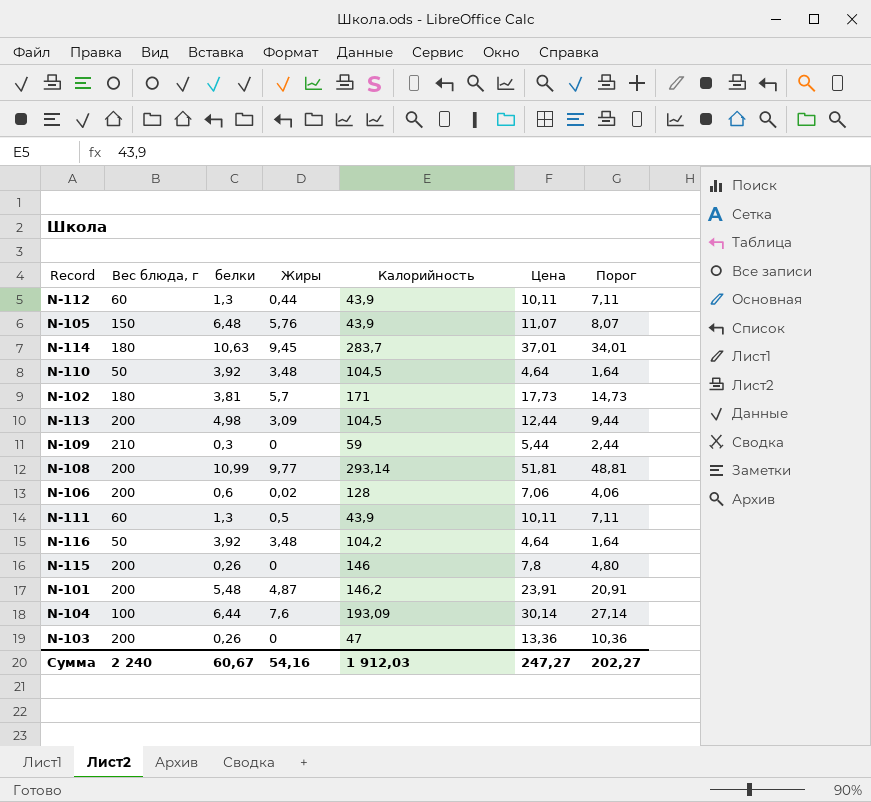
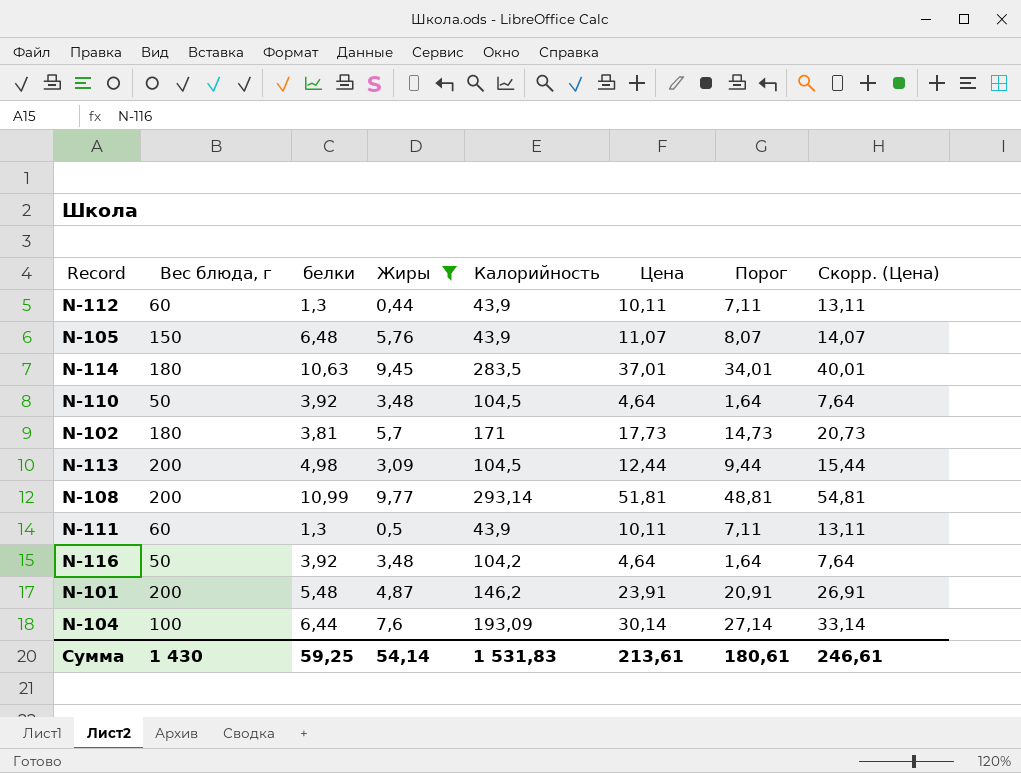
filter: none -> Жиры >= 0,44
column Скорр. (Цена) | formula: none -> [Цена] + 3
N-114 | Калорийность: 283,7 -> 283,5
Сумма | Вес блюда, г: 2 240 -> 1 430
Сумма | белки: 60,67 -> 59,25
Сумма | Жиры: 54,16 -> 54,14
Сумма | Калорийность: 1 912,03 -> 1 531,83
Сумма | Цена: 247,27 -> 213,61
Сумма | Порог: 202,27 -> 180,61

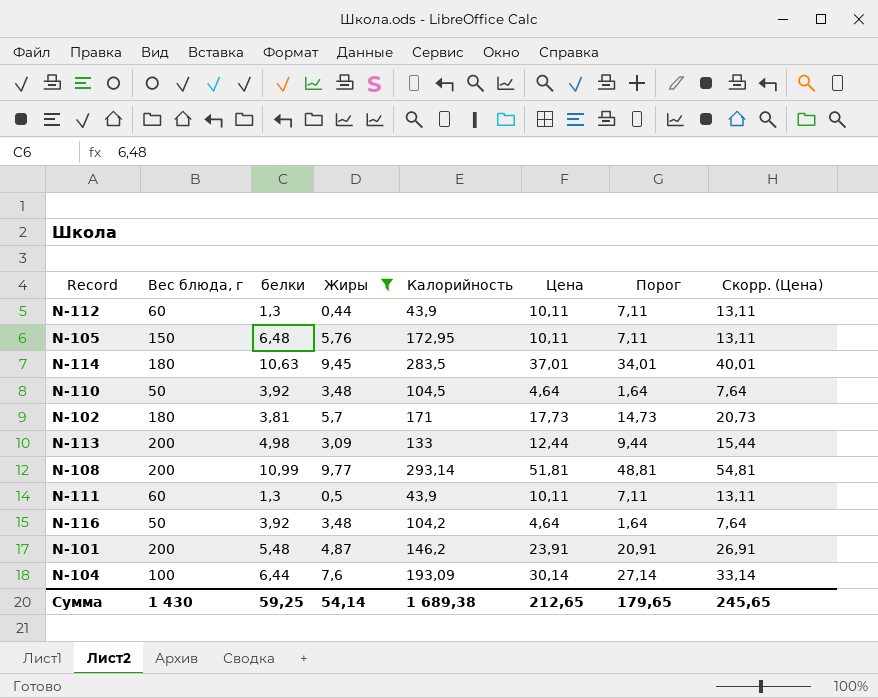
N-105 | Калорийность: 43,9 -> 172,95
N-105 | Цена: 11,07 -> 10,11
N-105 | Порог: 8,07 -> 7,11
N-105 | Скорр. (Цена): 14,07 -> 13,11
N-113 | Калорийность: 104,5 -> 133
Сумма | Калорийность: 1 531,83 -> 1 689,38
Сумма | Цена: 213,61 -> 212,65
Сумма | Порог: 180,61 -> 179,65
Сумма | Скорр. (Цена): 246,61 -> 245,65

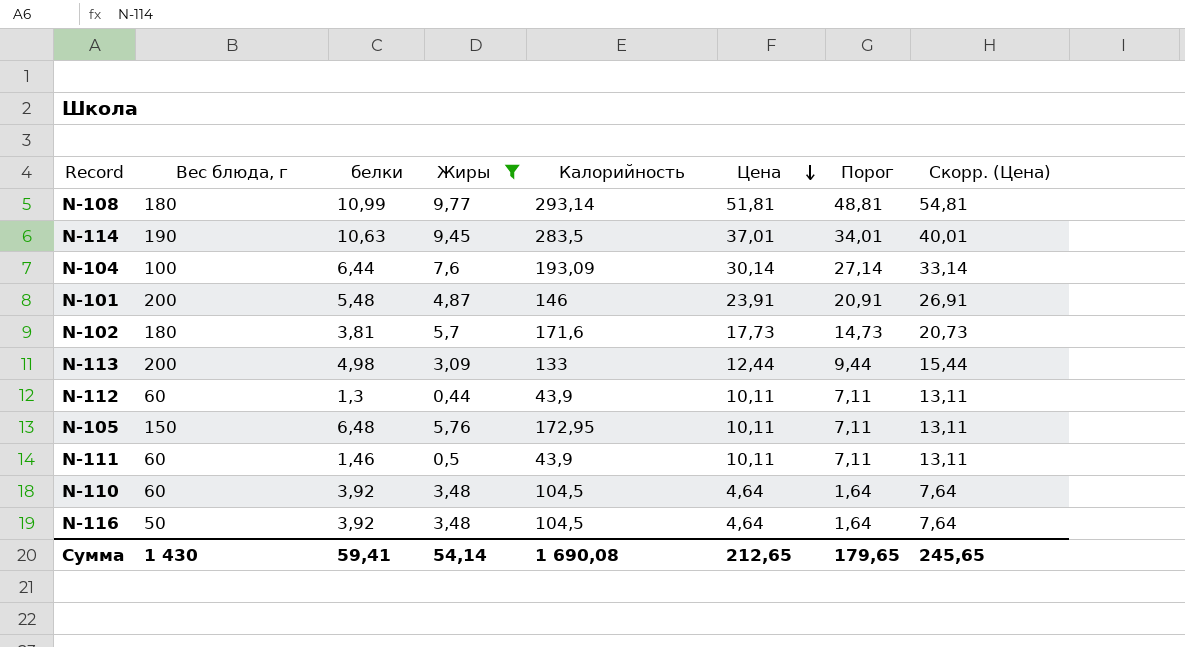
row order: none -> Цена descending
N-108 | Вес блюда, г: 200 -> 180
N-114 | Вес блюда, г: 180 -> 190
N-101 | Калорийность: 146,2 -> 146
N-102 | Калорийность: 171 -> 171,6
N-111 | белки: 1,3 -> 1,46
N-110 | Вес блюда, г: 50 -> 60
N-116 | Калорийность: 104,2 -> 104,5
Сумма | белки: 59,25 -> 59,41
Сумма | Калорийность: 1 689,38 -> 1 690,08

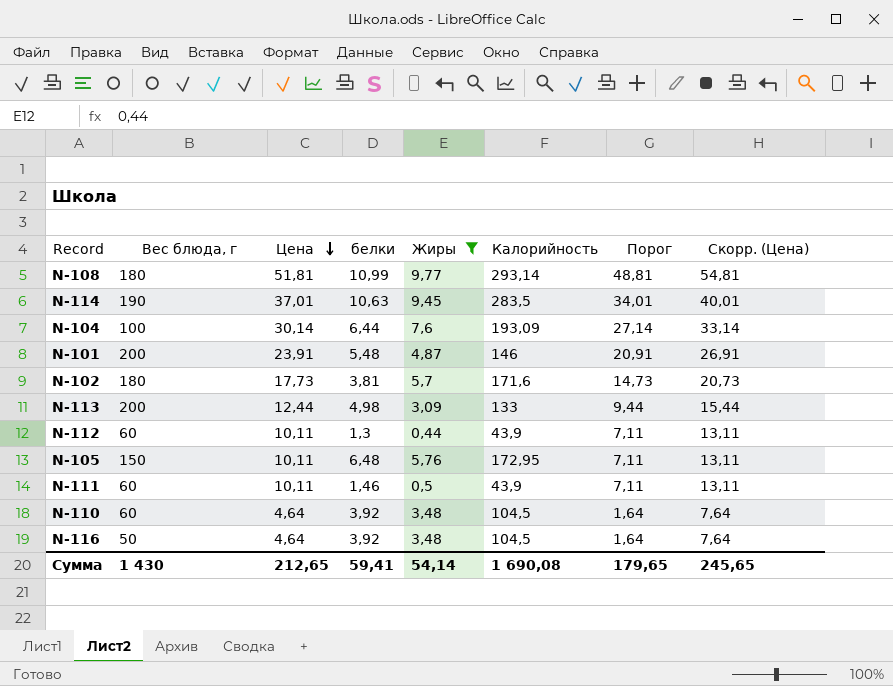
column Цена | position: 6 -> 3

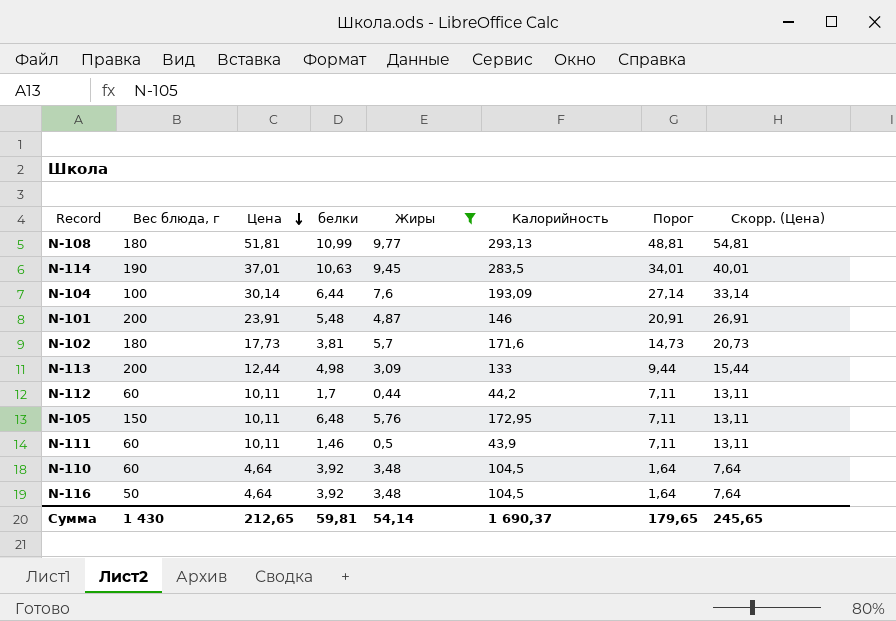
N-108 | Калорийность: 293,14 -> 293,13
N-112 | белки: 1,3 -> 1,7
N-112 | Калорийность: 43,9 -> 44,2
Сумма | белки: 59,41 -> 59,81
Сумма | Калорийность: 1 690,08 -> 1 690,37

